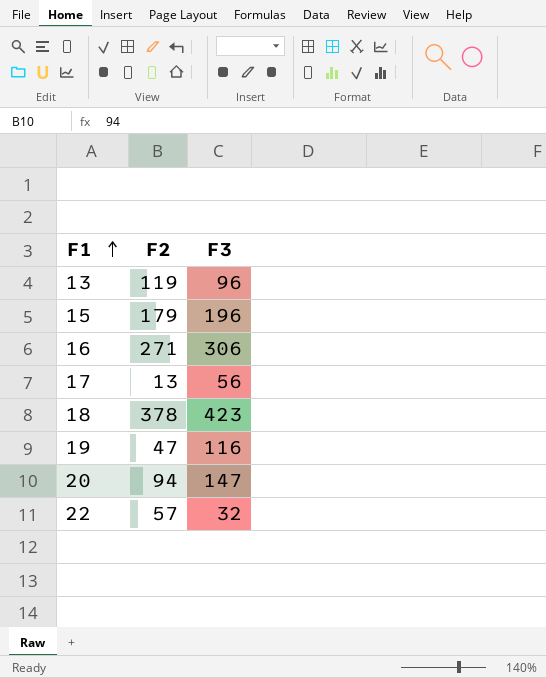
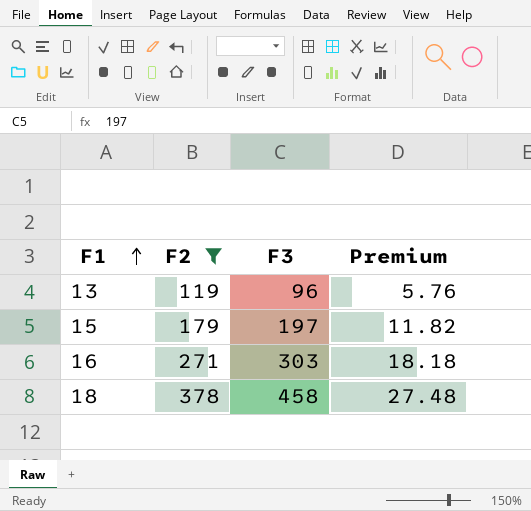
filter: none -> F2 >= 119
column Premium | formula: none -> [F3] * 0.06
15 | F3: 196 -> 197
16 | F3: 306 -> 303
18 | F3: 423 -> 458

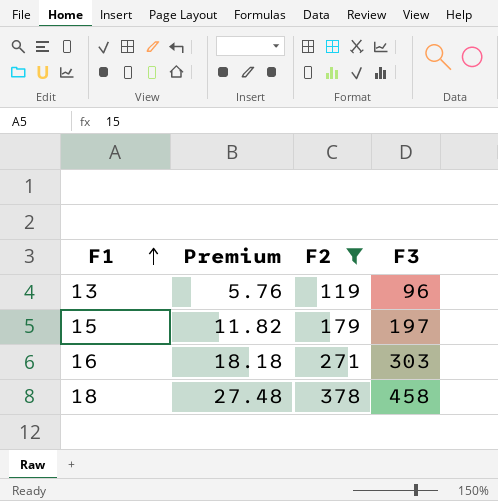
column Premium | position: 4 -> 2

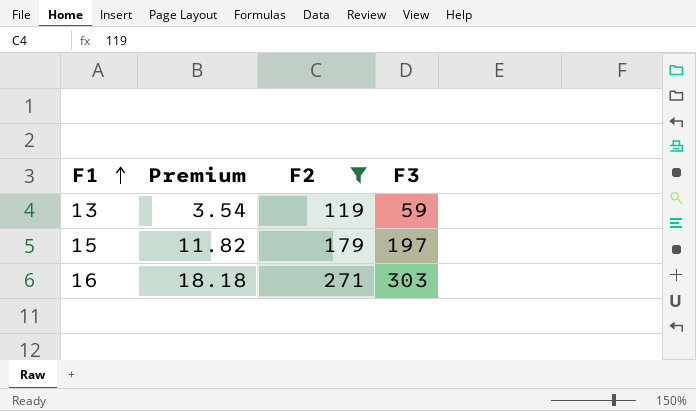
row 18: 27.48 | 378 | 458 -> none
13 | Premium: 5.76 -> 3.54
13 | F3: 96 -> 59

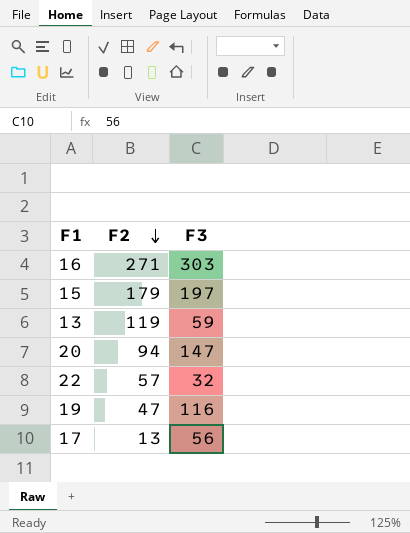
filter: F2 >= 119 -> none
row order: F1 ascending -> F2 descending
column Premium | formula: [F3] * 0.06 -> none

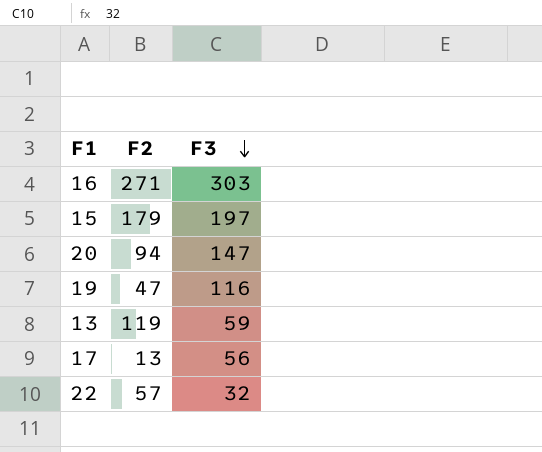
row order: F2 descending -> F3 descending

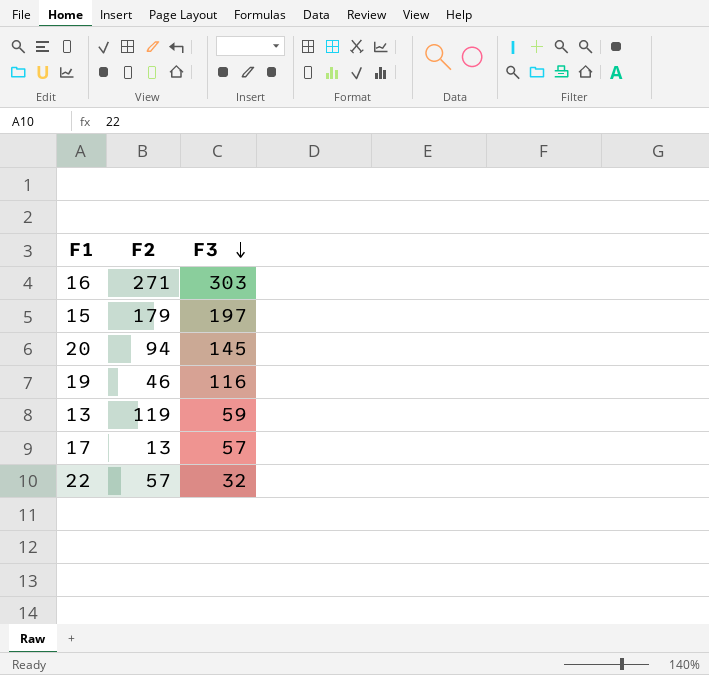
20 | F3: 147 -> 145
19 | F2: 47 -> 46
17 | F3: 56 -> 57

